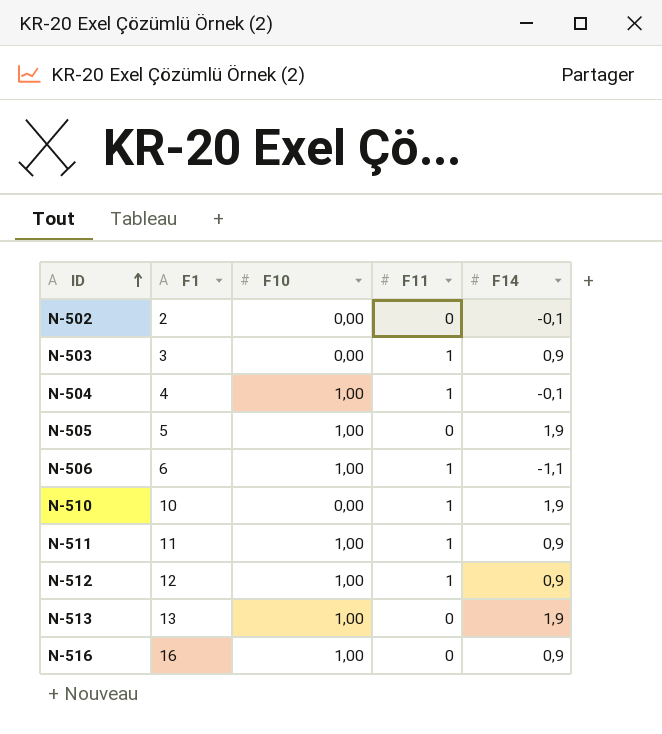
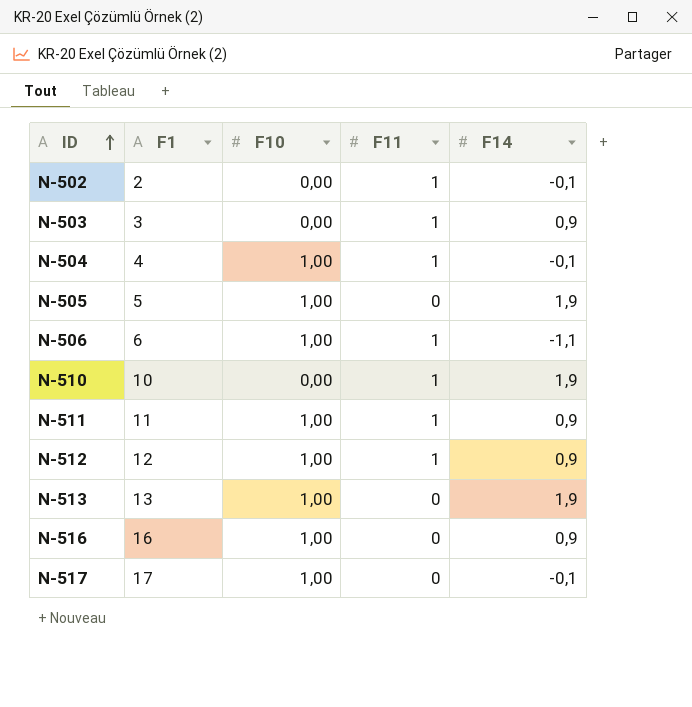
N-502 | F11: 0 -> 1
row N-517: none -> 17 | 1,00 | 0 | -0,1

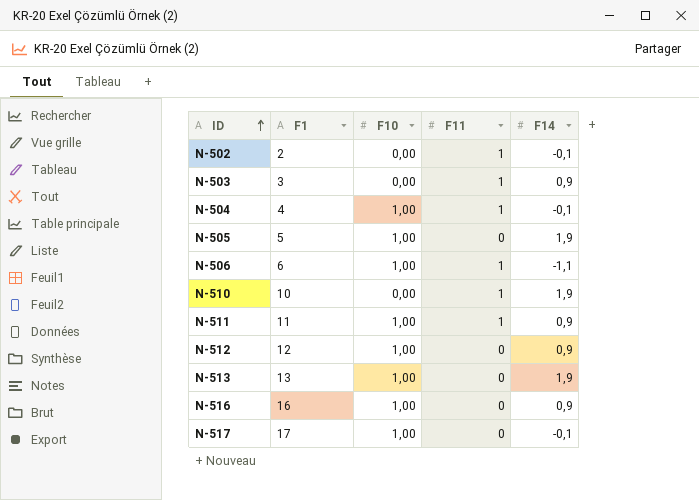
N-512 | F11: 1 -> 0

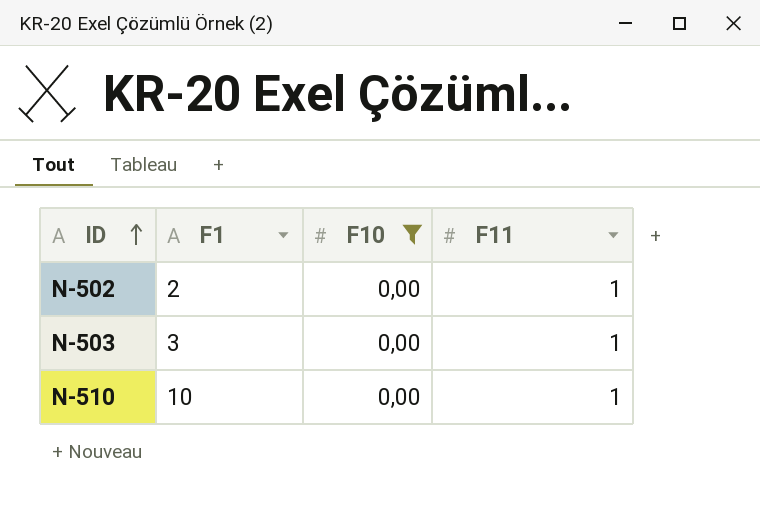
filter: none -> F10 = 0,00
column F14 | position: 5 -> none

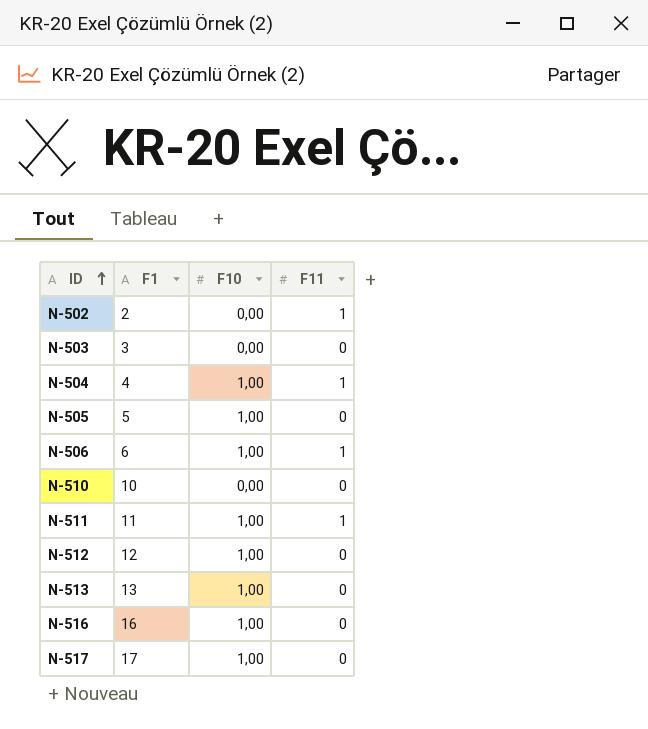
filter: F10 = 0,00 -> none
N-503 | F11: 1 -> 0
N-510 | F11: 1 -> 0

